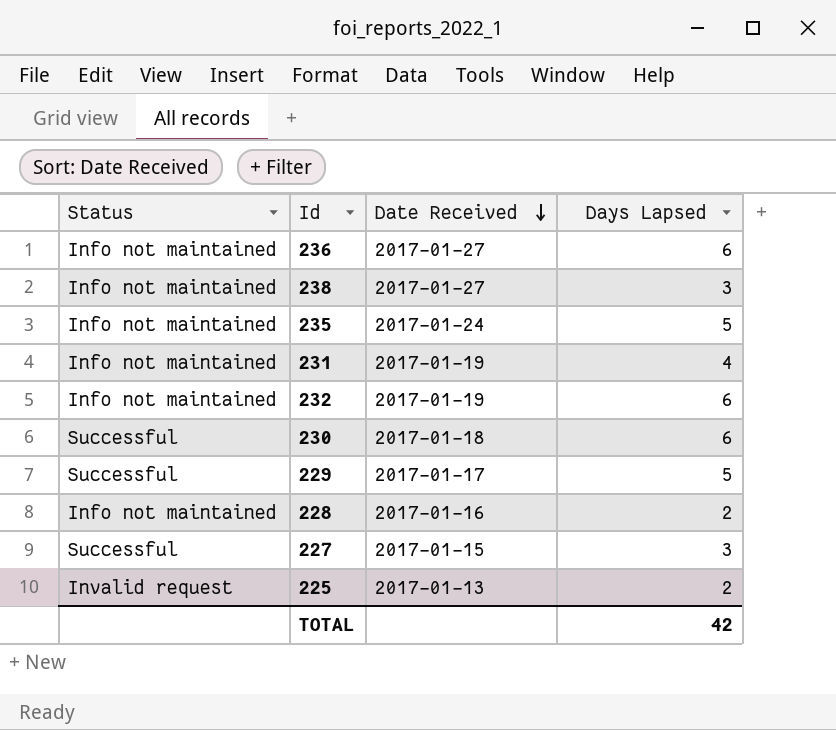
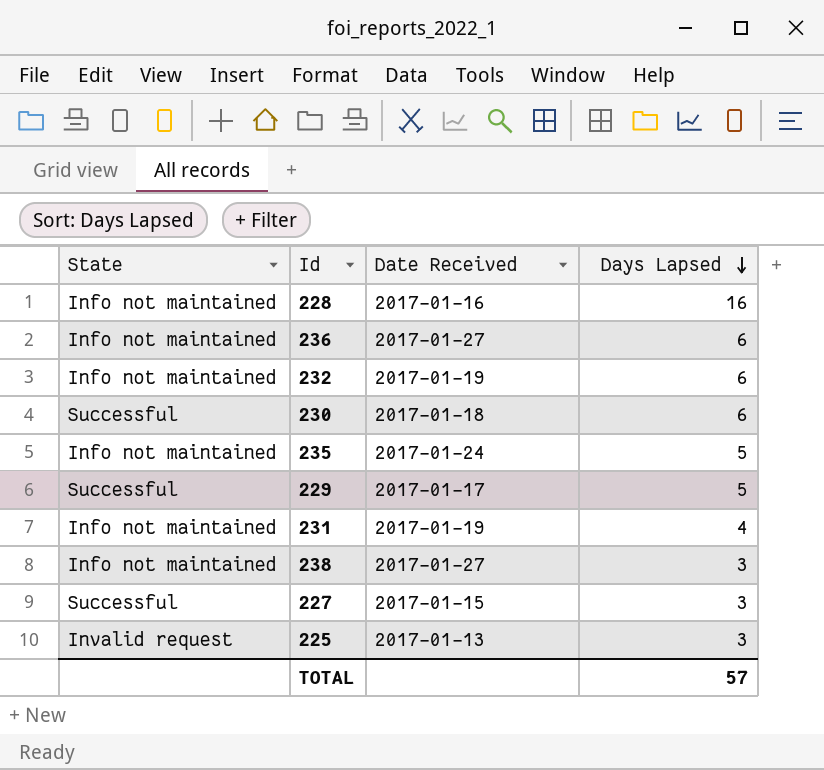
row order: Date Received descending -> Days Lapsed descending
column name: Status -> State
228 | Days Lapsed: 2 -> 16
225 | Days Lapsed: 2 -> 3
TOTAL | Days Lapsed: 42 -> 57

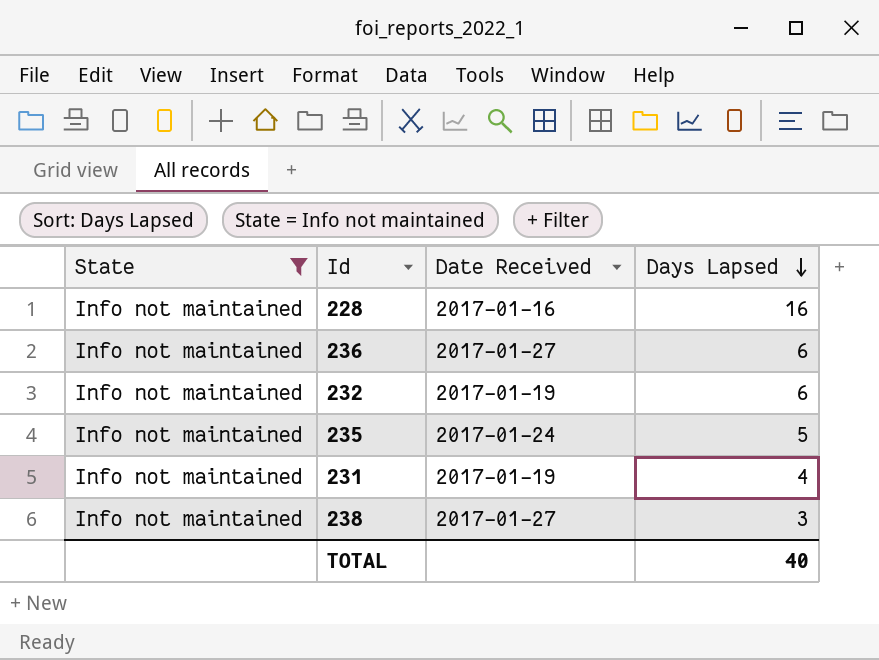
filter: none -> State = Info not maintained
TOTAL | Days Lapsed: 57 -> 40

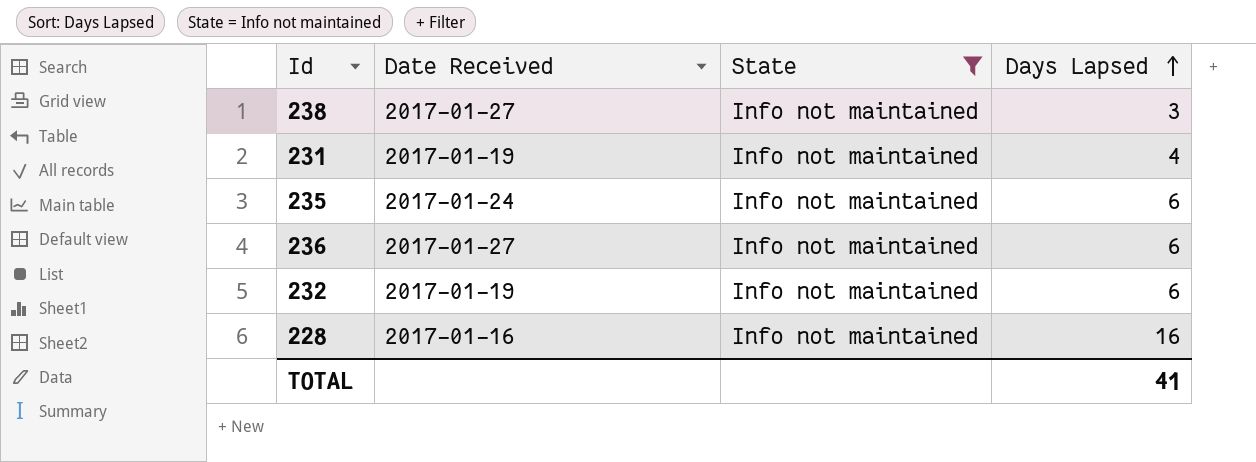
row order: Days Lapsed descending -> Days Lapsed ascending
column State | position: 1 -> 3
235 | Days Lapsed: 5 -> 6
TOTAL | Days Lapsed: 40 -> 41

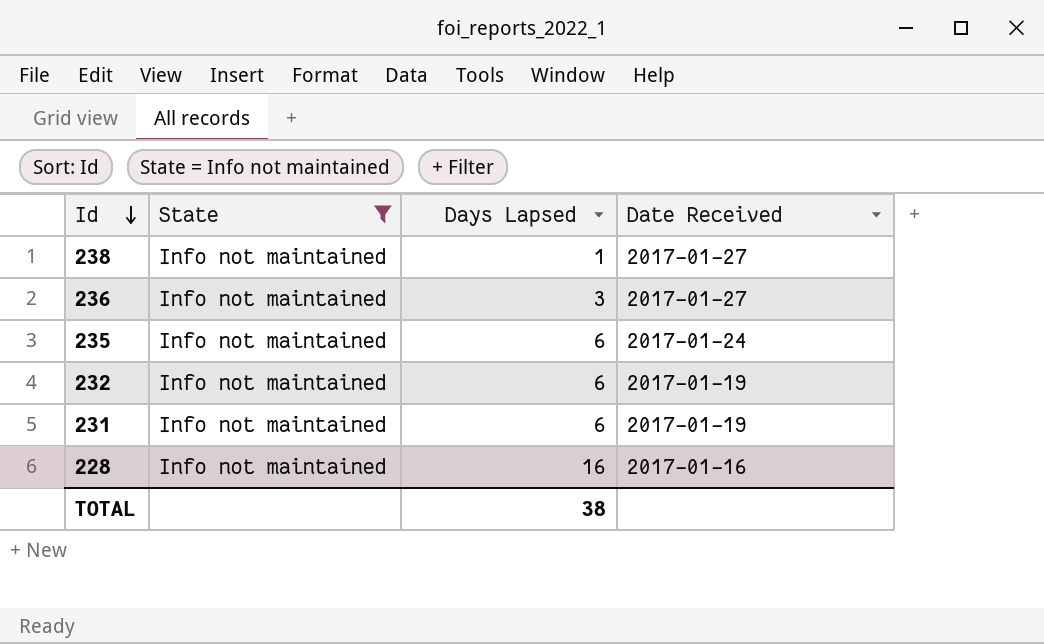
row order: Days Lapsed ascending -> Id descending
column Date Received | position: 2 -> 4
238 | Days Lapsed: 3 -> 1
236 | Days Lapsed: 6 -> 3
231 | Days Lapsed: 4 -> 6
TOTAL | Days Lapsed: 41 -> 38

